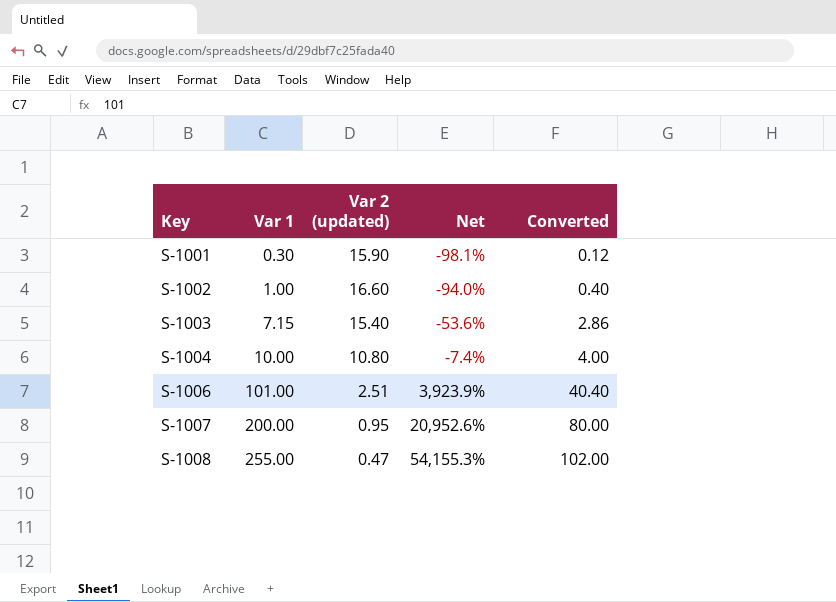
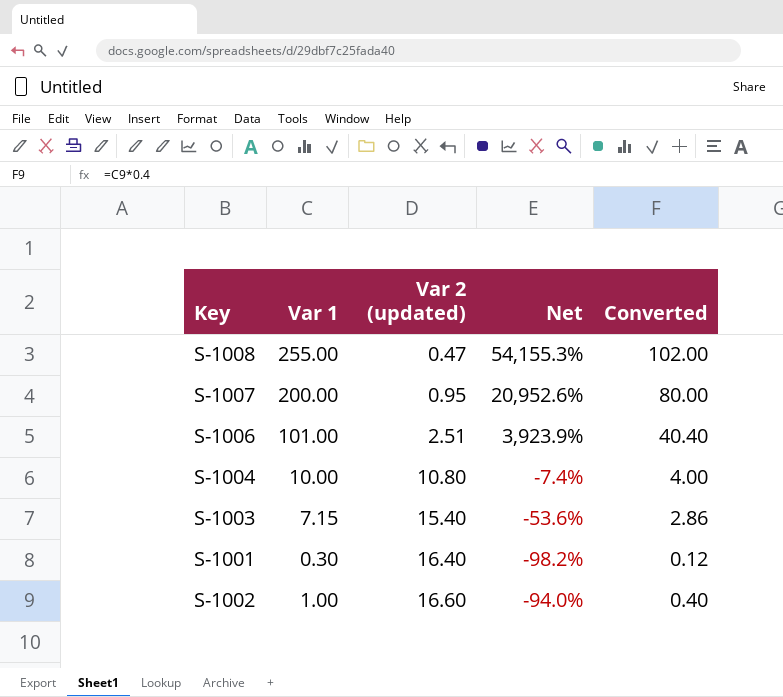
row order: Key ascending -> Var 2 (updated) ascending
S-1001 | Var 2 (updated): 15.90 -> 16.40
S-1001 | Net: -98.1% -> -98.2%

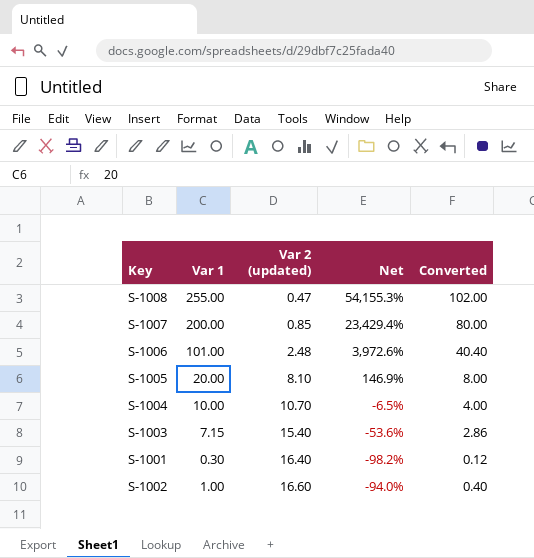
S-1007 | Var 2 (updated): 0.95 -> 0.85
S-1007 | Net: 20,952.6% -> 23,429.4%
S-1006 | Var 2 (updated): 2.51 -> 2.48
S-1006 | Net: 3,923.9% -> 3,972.6%
row S-1005: none -> 20.00 | 8.10 | 146.9% | 8.00
S-1004 | Var 2 (updated): 10.80 -> 10.70
S-1004 | Net: -7.4% -> -6.5%

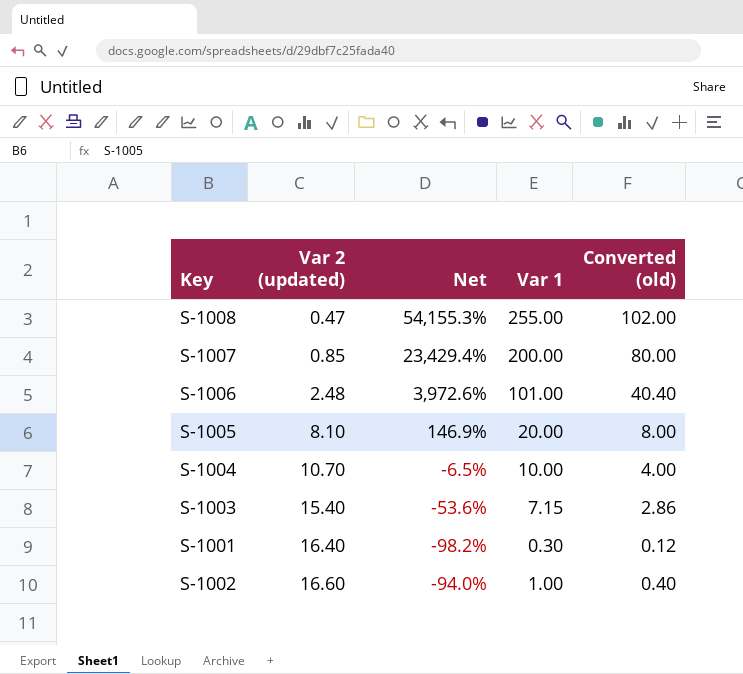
column Var 1 | position: 2 -> 4
column name: Converted -> Converted (old)

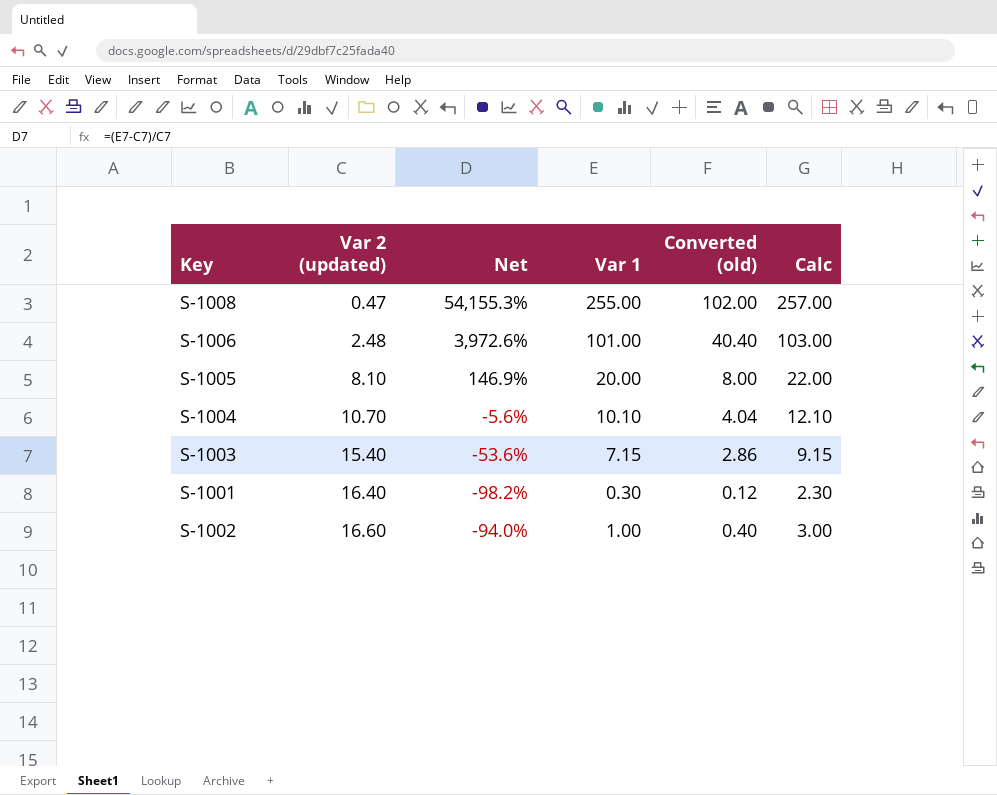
column Calc | formula: none -> [Var 1] + 2
row S-1007: 0.85 | 23,429.4% | 200.00 | 80.00 -> none
S-1004 | Net: -6.5% -> -5.6%
S-1004 | Var 1: 10.00 -> 10.10
S-1004 | Converted (old): 4.00 -> 4.04

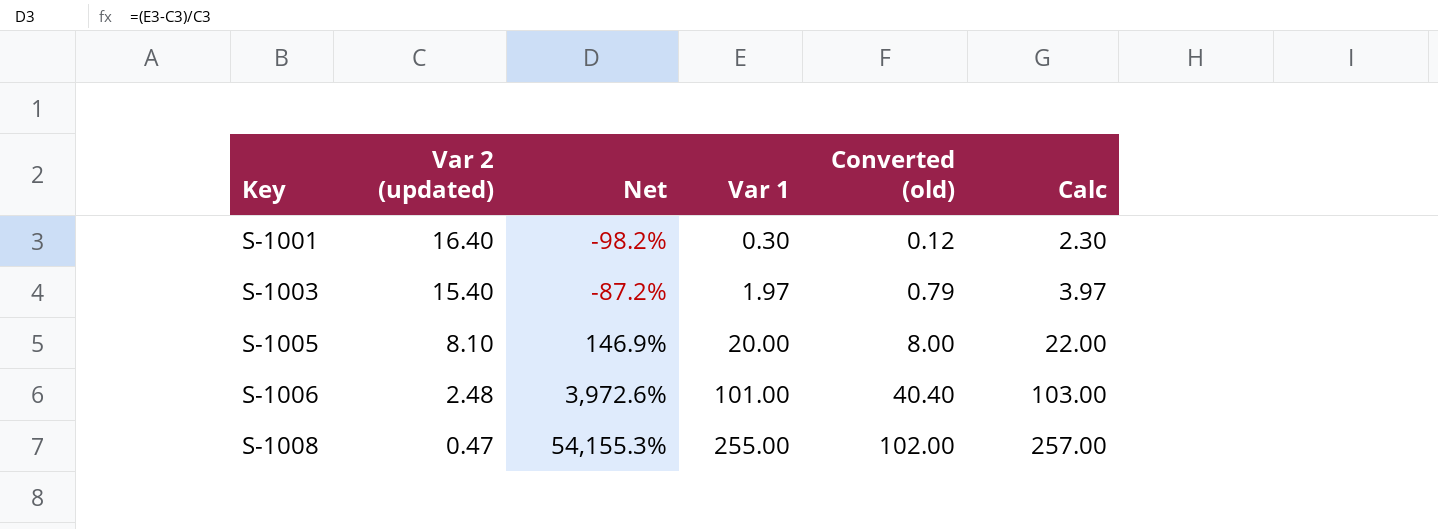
row order: Var 2 (updated) ascending -> Key ascending
row S-1004: 10.70 | -5.6% | 10.10 | 4.04 | 12.10 -> none
row S-1002: 16.60 | -94.0% | 1.00 | 0.40 | 3.00 -> none
S-1003 | Net: -53.6% -> -87.2%
S-1003 | Var 1: 7.15 -> 1.97
S-1003 | Converted (old): 2.86 -> 0.79
S-1003 | Calc: 9.15 -> 3.97

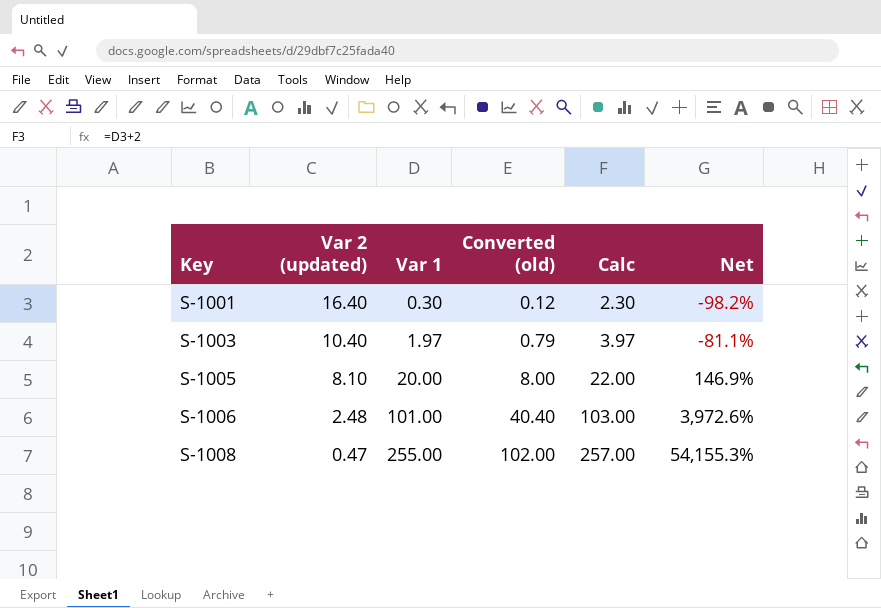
column Net | position: 3 -> 6
S-1003 | Var 2 (updated): 15.40 -> 10.40
S-1003 | Net: -87.2% -> -81.1%

